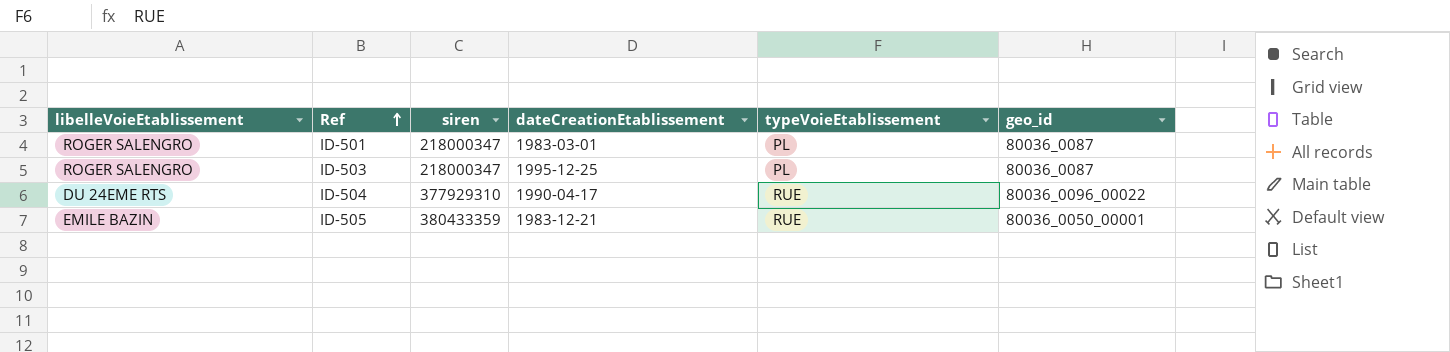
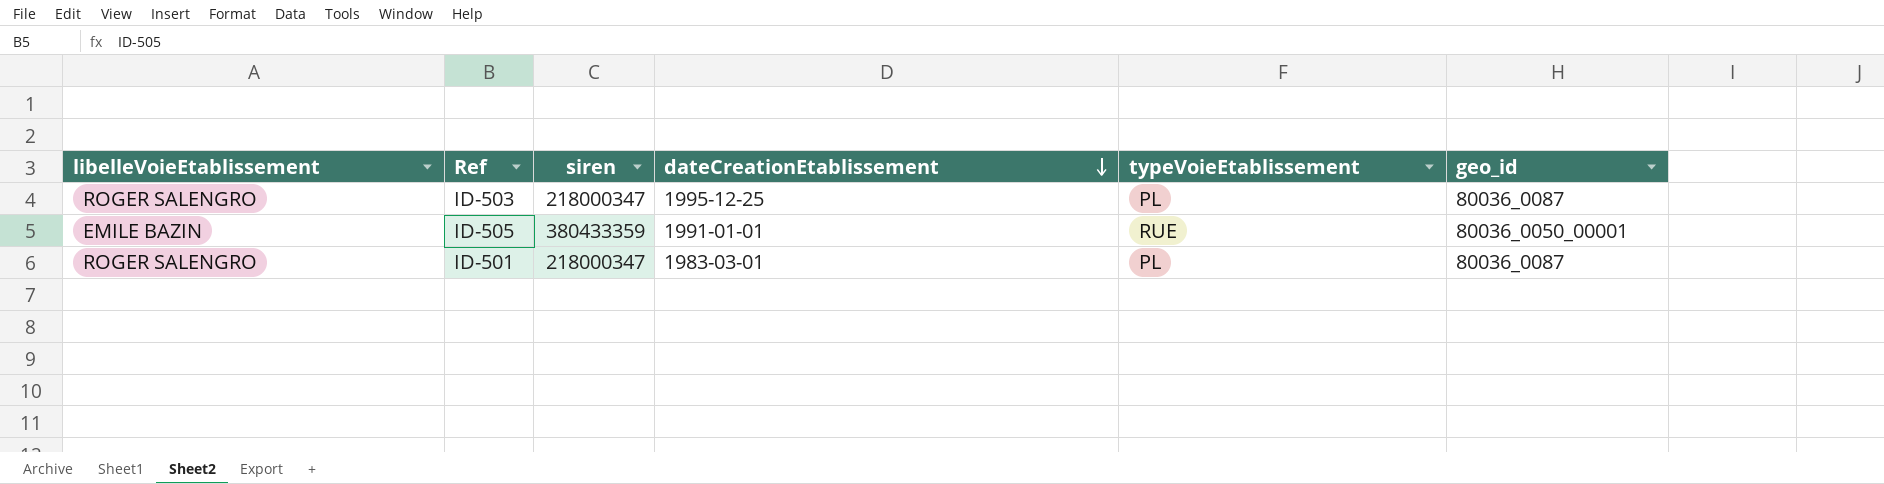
row order: Ref ascending -> dateCreationEtablissement descending
row ID-504: DU 24EME RTS | 377929310 | 1990-04-17 | RUE | 80036_0096_00022 -> none
ID-505 | dateCreationEtablissement: 1983-12-21 -> 1991-01-01

